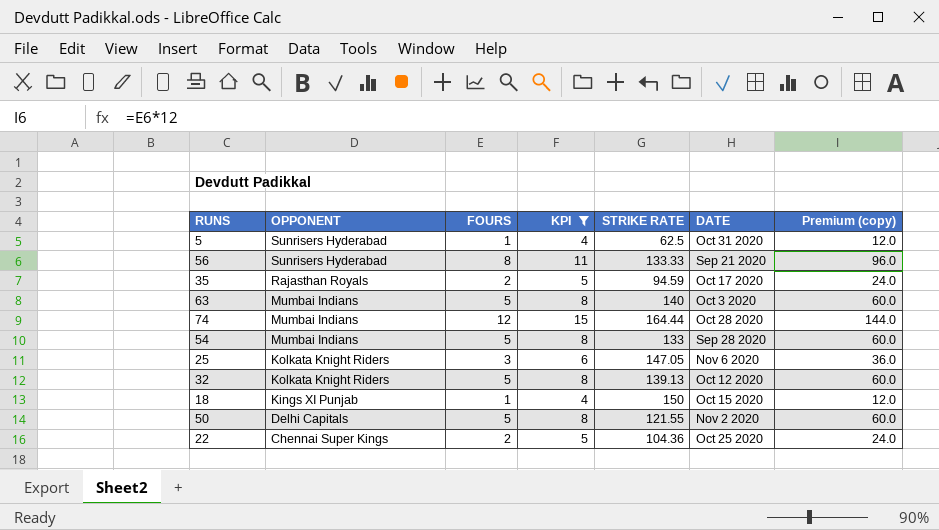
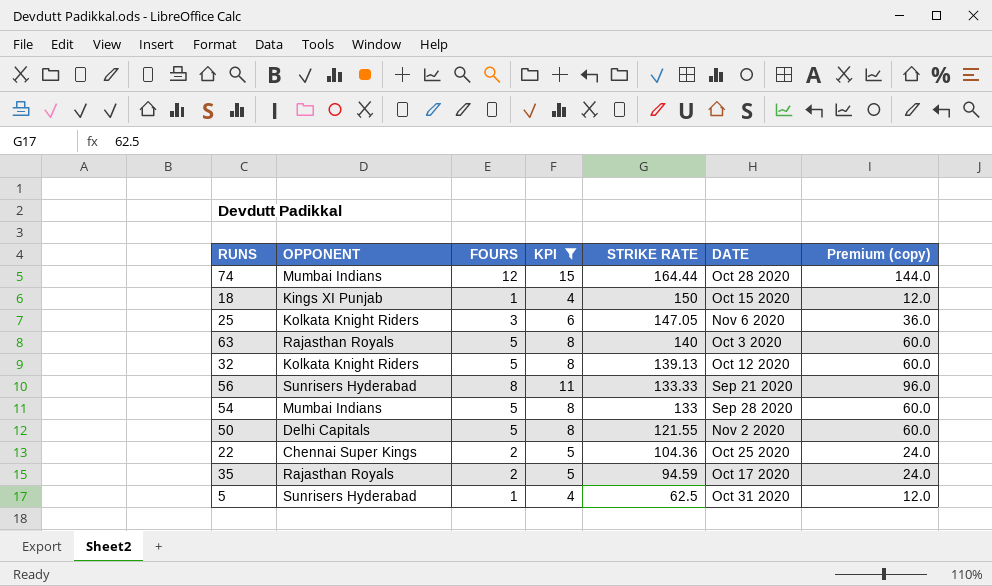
row order: OPPONENT descending -> STRIKE RATE descending
63 | OPPONENT: Mumbai Indians -> Rajasthan Royals

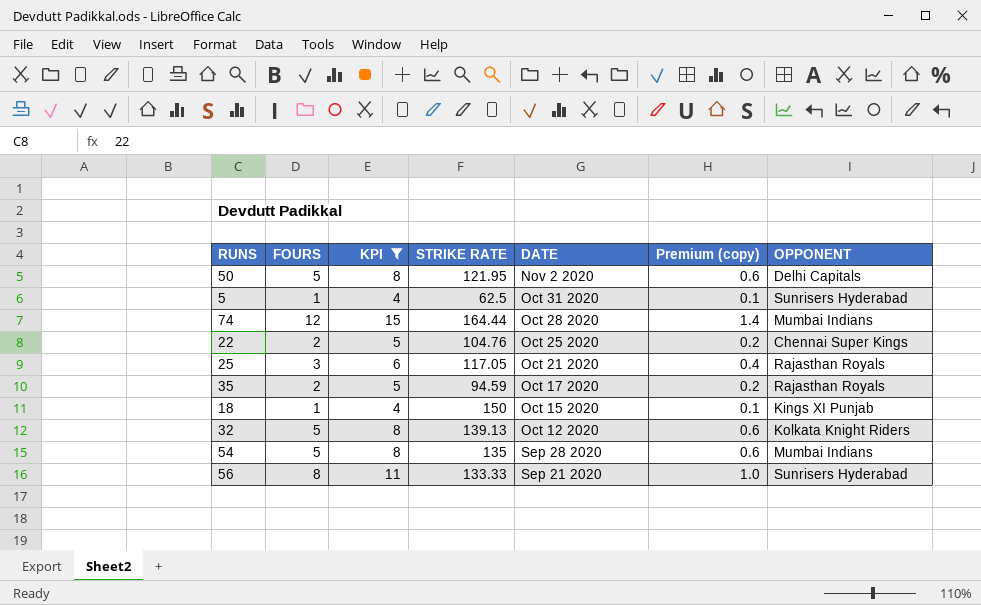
row order: STRIKE RATE descending -> DATE descending
column Premium (copy) | formula: [FOURS] * 12 -> [FOURS] * 0.12
column OPPONENT | position: 2 -> 7
row 63: Rajasthan Royals | 5 | 8 | 140 | Oct 3 2020 | 60.0 -> none
50 | STRIKE RATE: 121.55 -> 121.95
22 | STRIKE RATE: 104.36 -> 104.76
25 | STRIKE RATE: 147.05 -> 117.05
25 | DATE: Nov 6 2020 -> Oct 21 2020
25 | OPPONENT: Kolkata Knight Riders -> Rajasthan Royals
54 | STRIKE RATE: 133 -> 135

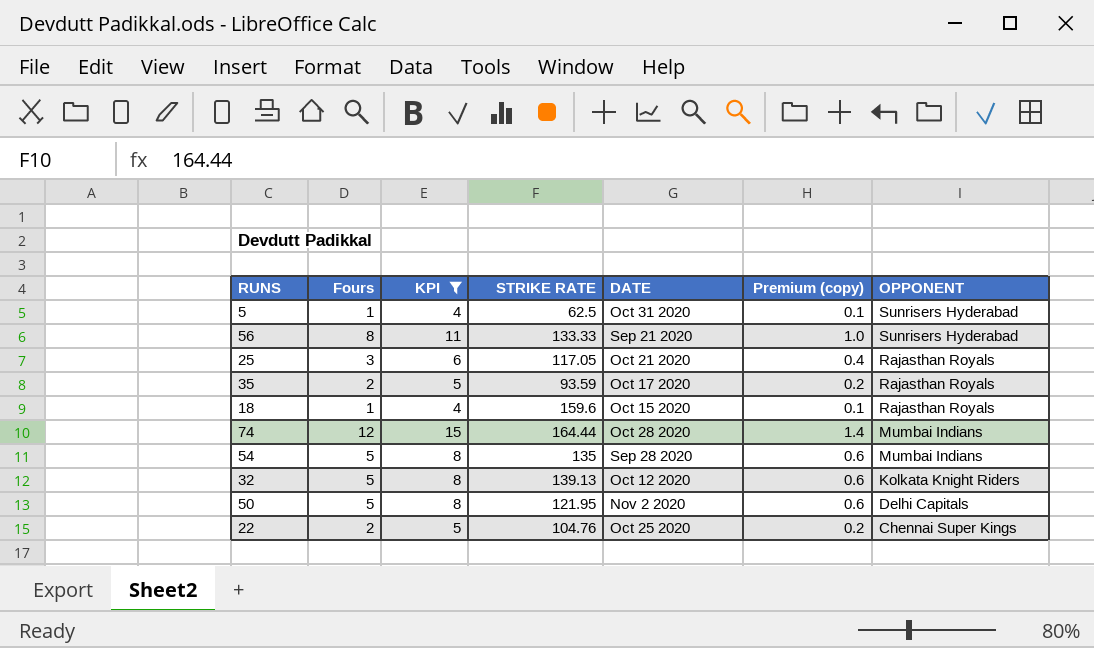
row order: DATE descending -> OPPONENT descending
column name: FOURS -> Fours
35 | STRIKE RATE: 94.59 -> 93.59
18 | STRIKE RATE: 150 -> 159.6
18 | OPPONENT: Kings XI Punjab -> Rajasthan Royals

